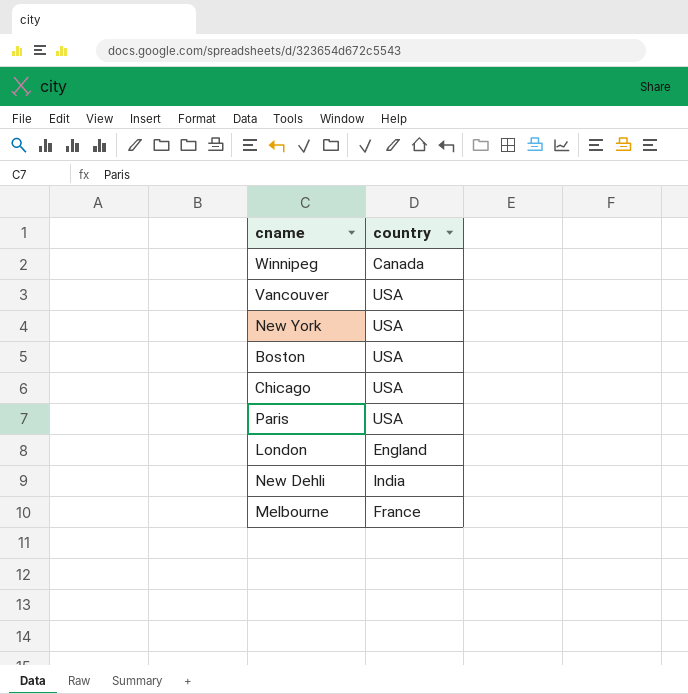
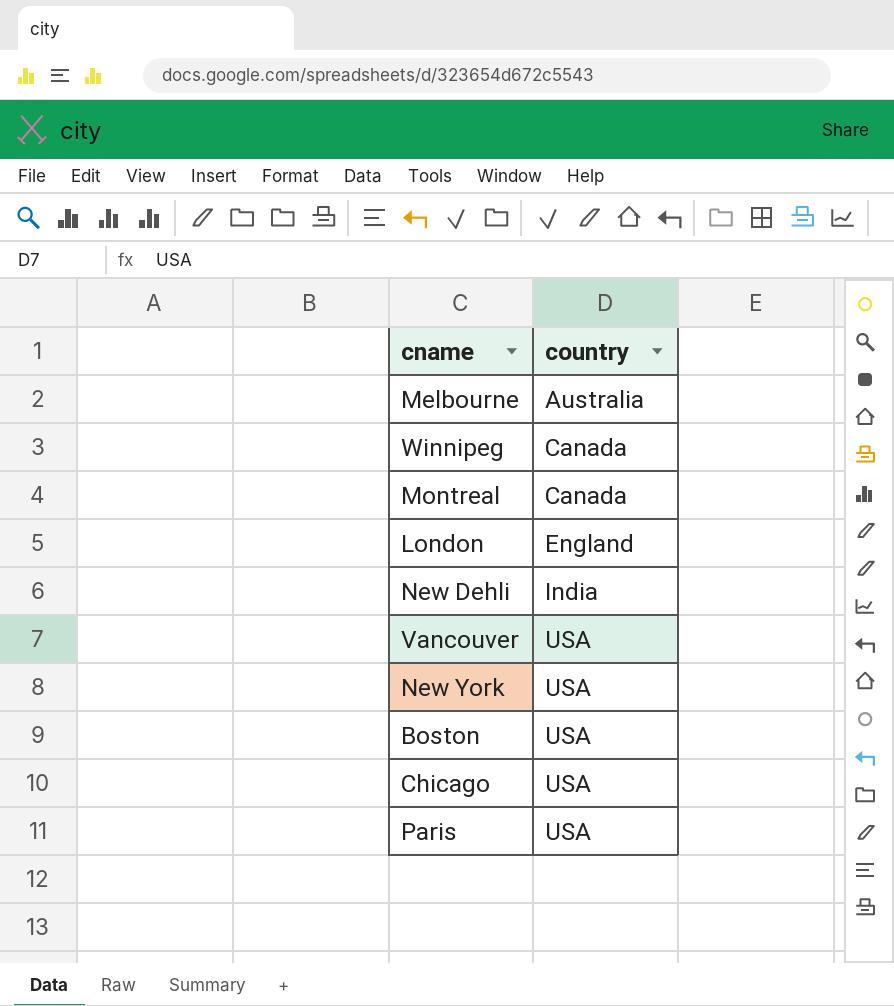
row order: none -> country ascending
Melbourne | country: France -> Australia
row Montreal: none -> Canada

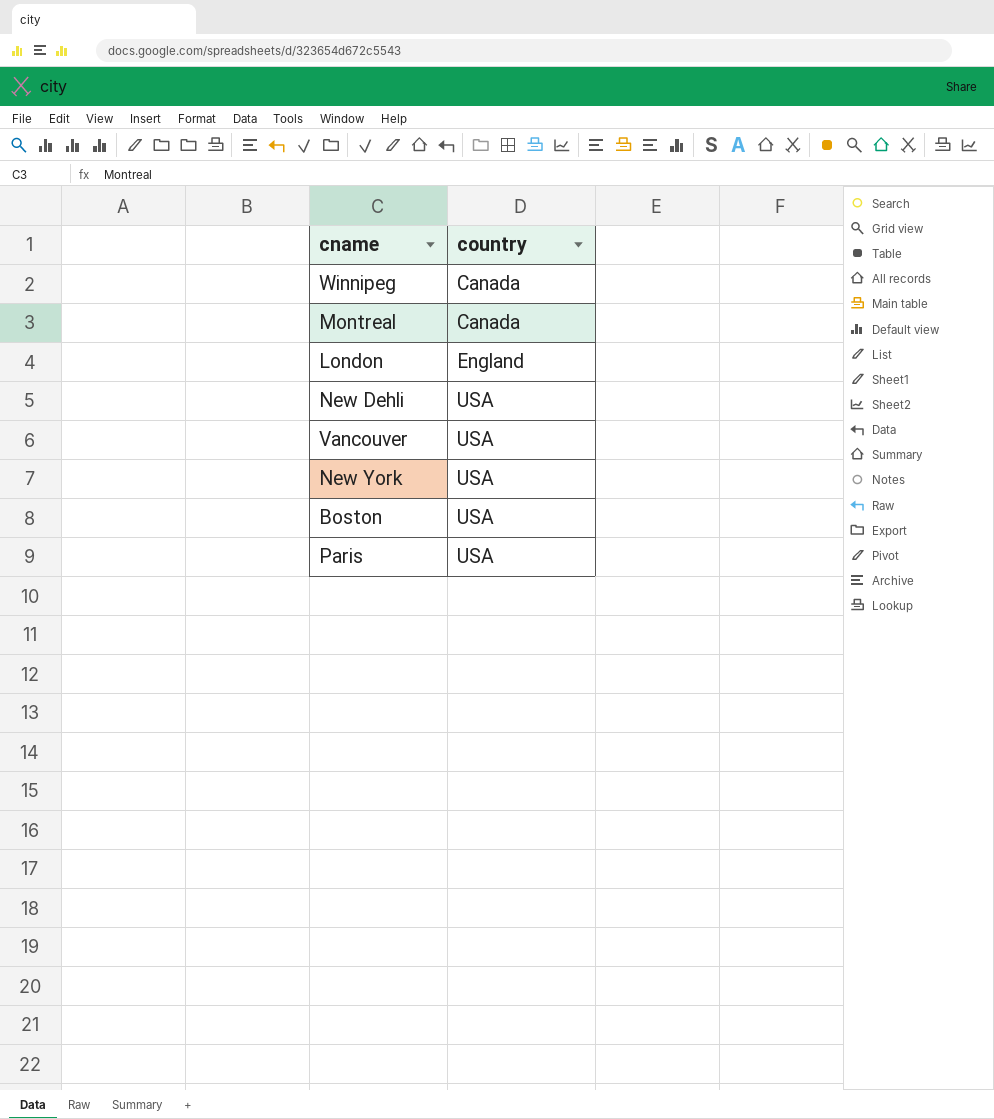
row Melbourne: Australia -> none
row Chicago: USA -> none
New Dehli | country: India -> USA

